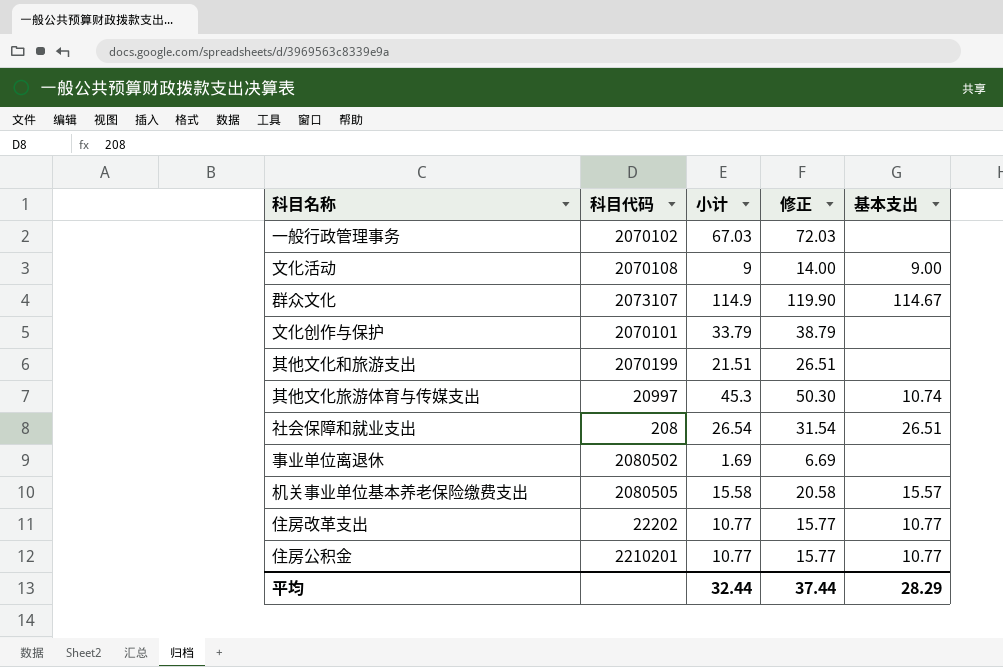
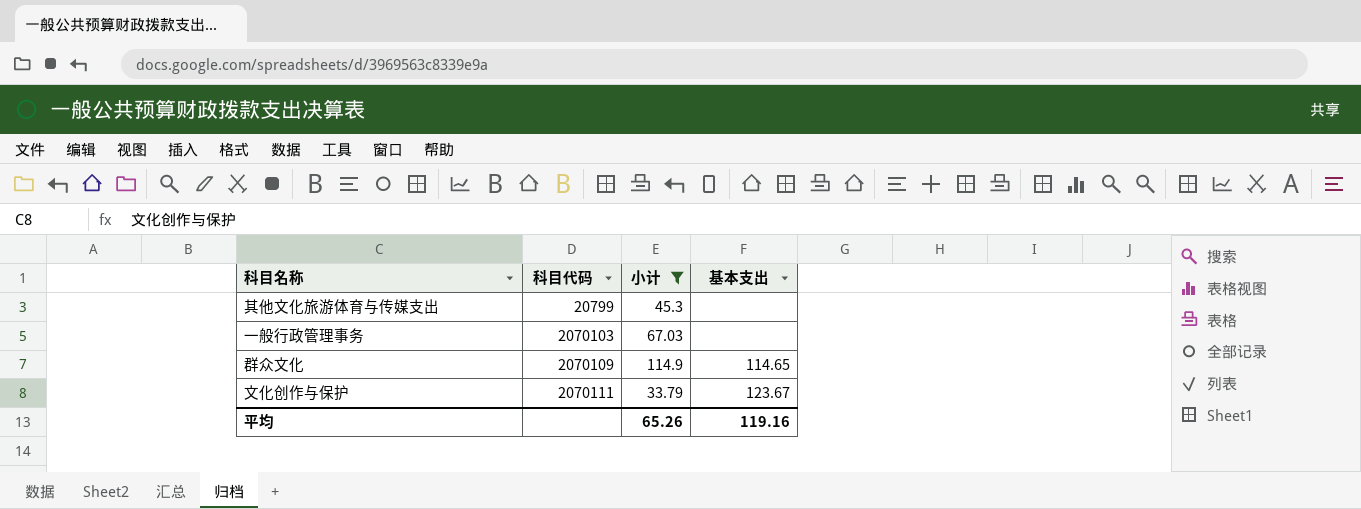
filter: none -> 小计 >= 33.79
row order: none -> 科目代码 ascending
column 修正 | formula: [小计] + 5 -> none
其他文化旅游体育与传媒支出 | 科目代码: 20997 -> 20799
其他文化旅游体育与传媒支出 | 基本支出: 10.74 -> none
一般行政管理事务 | 科目代码: 2070102 -> 2070103
群众文化 | 科目代码: 2073107 -> 2070109
群众文化 | 基本支出: 114.67 -> 114.65
文化创作与保护 | 科目代码: 2070101 -> 2070111
文化创作与保护 | 基本支出: none -> 123.67
平均 | 小计: 32.44 -> 65.26
平均 | 基本支出: 28.29 -> 119.16

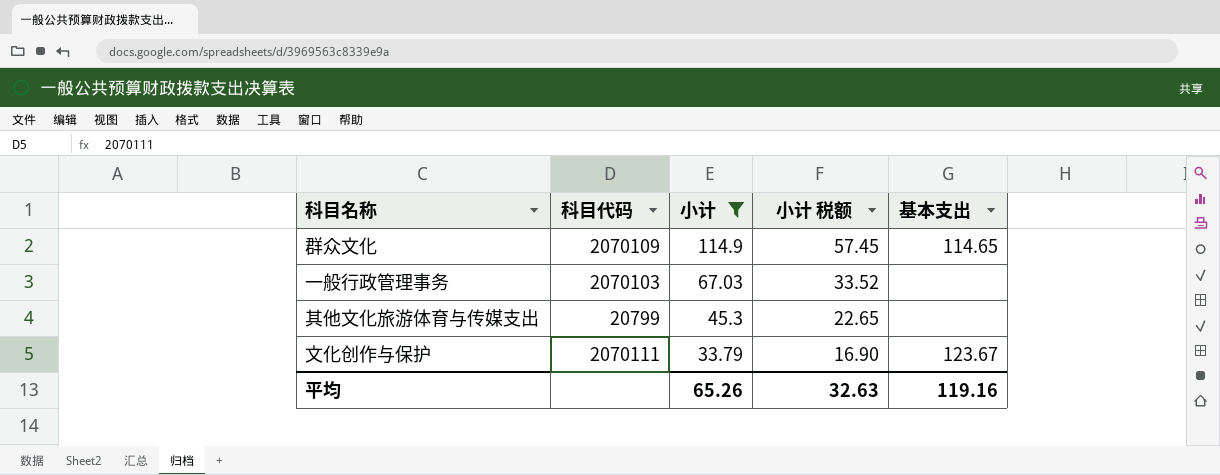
row order: 科目代码 ascending -> 小计 descending
column 小计 税额 | formula: none -> [小计] * 0.5

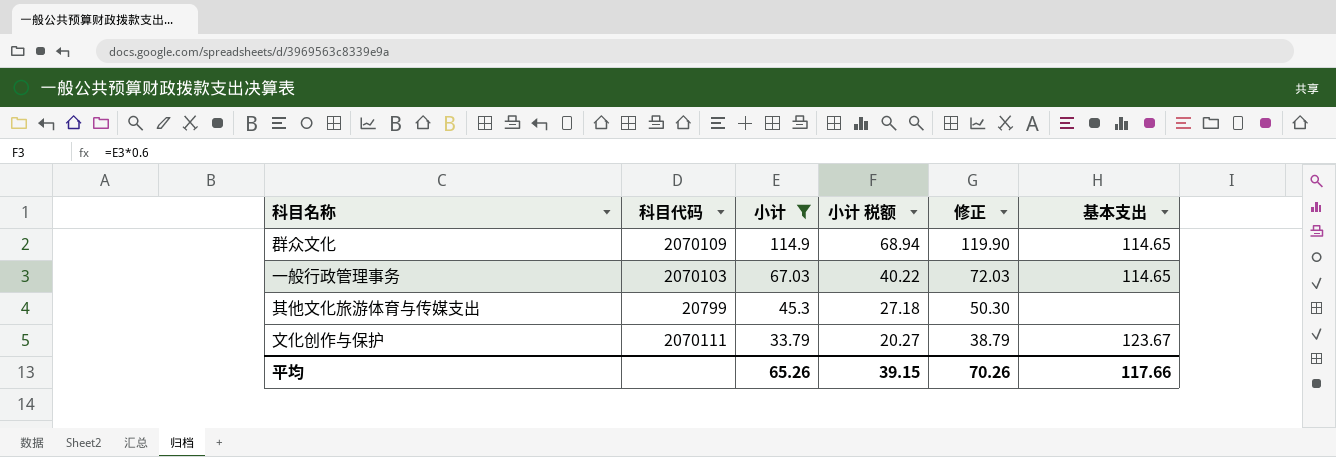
column 小计 税额 | formula: [小计] * 0.5 -> [小计] * 0.6
column 修正 | formula: none -> [小计] + 5
一般行政管理事务 | 基本支出: none -> 114.65
平均 | 小计 税额: 32.63 -> 39.15
平均 | 基本支出: 119.16 -> 117.66

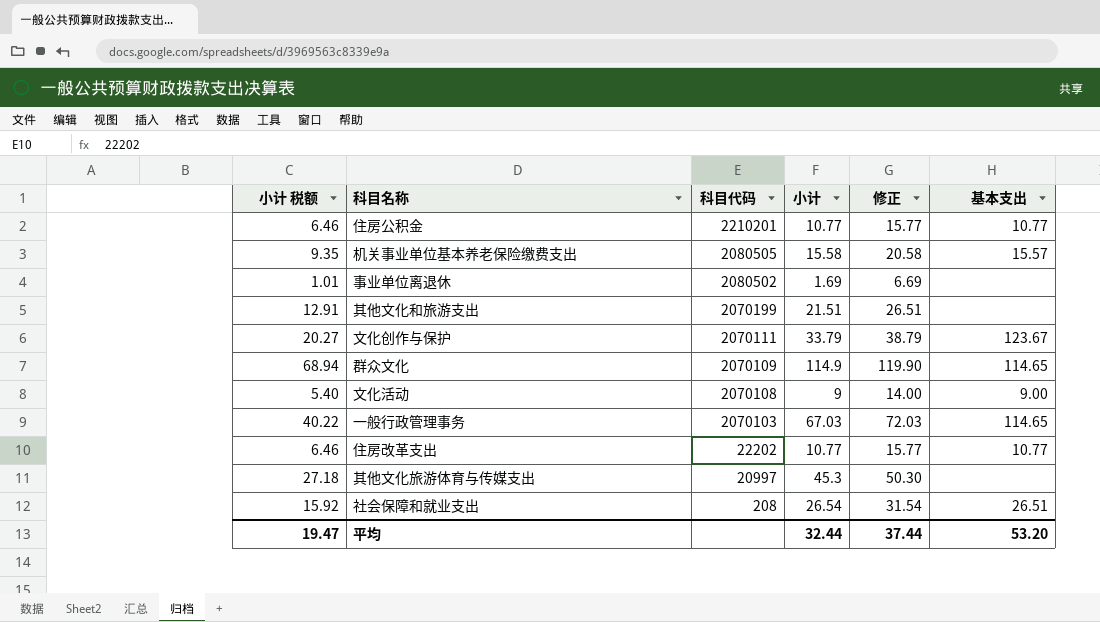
filter: 小计 >= 33.79 -> none
row order: 小计 descending -> 科目代码 descending
column 小计 税额 | position: 4 -> 1
其他文化旅游体育与传媒支出 | 科目代码: 20799 -> 20997
平均 | 小计 税额: 39.15 -> 19.47
平均 | 小计: 65.26 -> 32.44
平均 | 修正: 70.26 -> 37.44
平均 | 基本支出: 117.66 -> 53.20

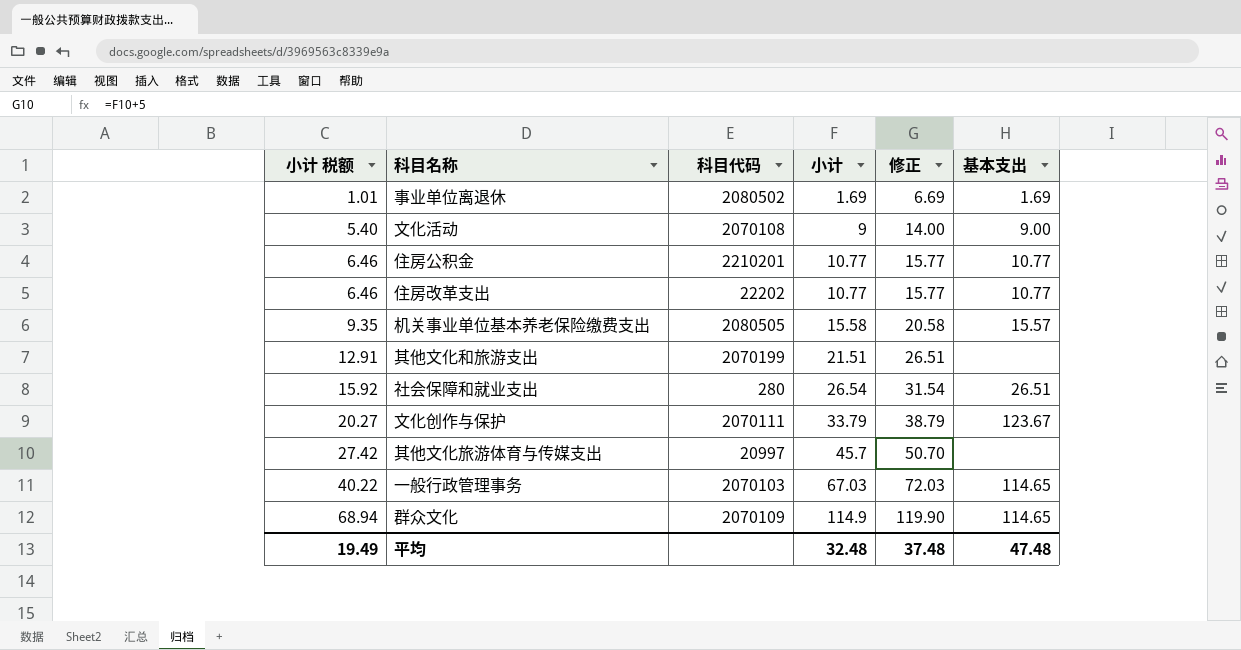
row order: 科目代码 descending -> 小计 税额 ascending
事业单位离退休 | 基本支出: none -> 1.69
社会保障和就业支出 | 科目代码: 208 -> 280
其他文化旅游体育与传媒支出 | 小计 税额: 27.18 -> 27.42
其他文化旅游体育与传媒支出 | 小计: 45.3 -> 45.7
其他文化旅游体育与传媒支出 | 修正: 50.30 -> 50.70
平均 | 小计 税额: 19.47 -> 19.49
平均 | 小计: 32.44 -> 32.48
平均 | 修正: 37.44 -> 37.48
平均 | 基本支出: 53.20 -> 47.48

